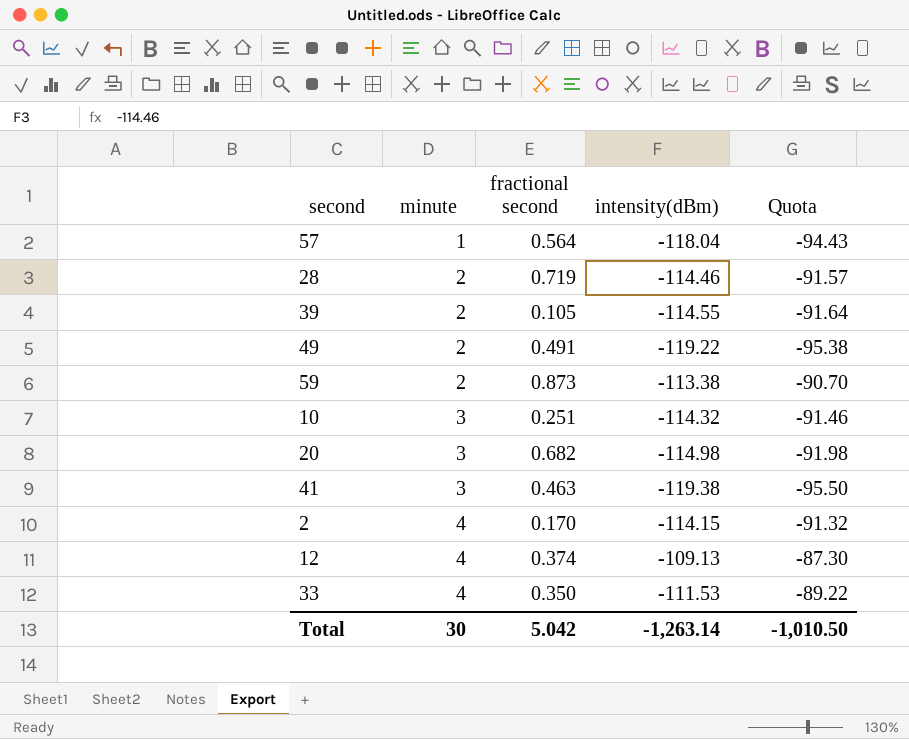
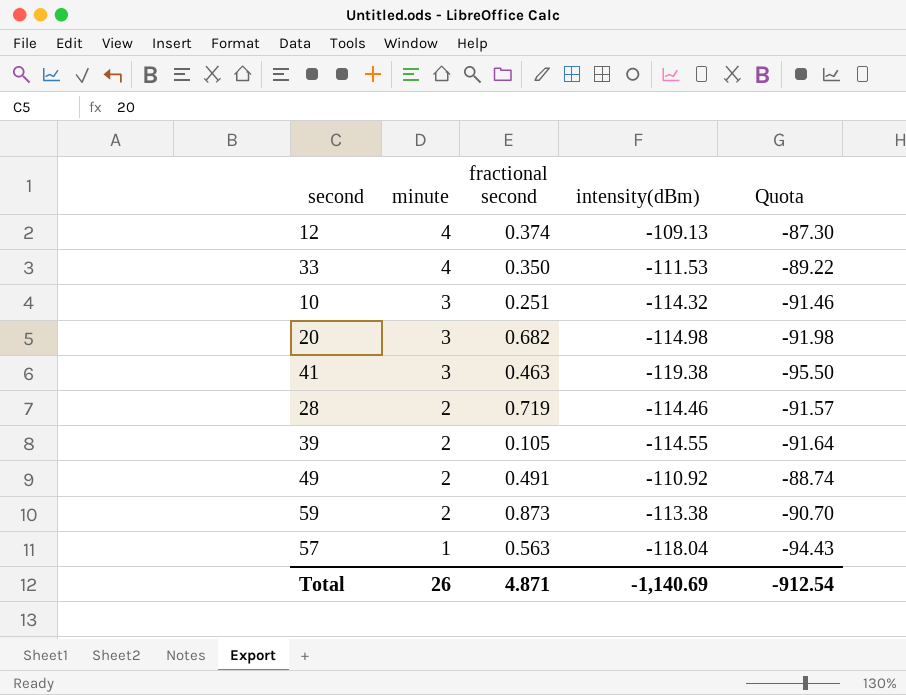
row order: minute ascending -> minute descending
row 2: 4 | 0.170 | -114.15 | -91.32 -> none
49 | intensity(dBm): -119.22 -> -110.92
49 | Quota: -95.38 -> -88.74
57 | fractional second: 0.564 -> 0.563
Total | minute: 30 -> 26
Total | fractional second: 5.042 -> 4.871
Total | intensity(dBm): -1,263.14 -> -1,140.69
Total | Quota: -1,010.50 -> -912.54

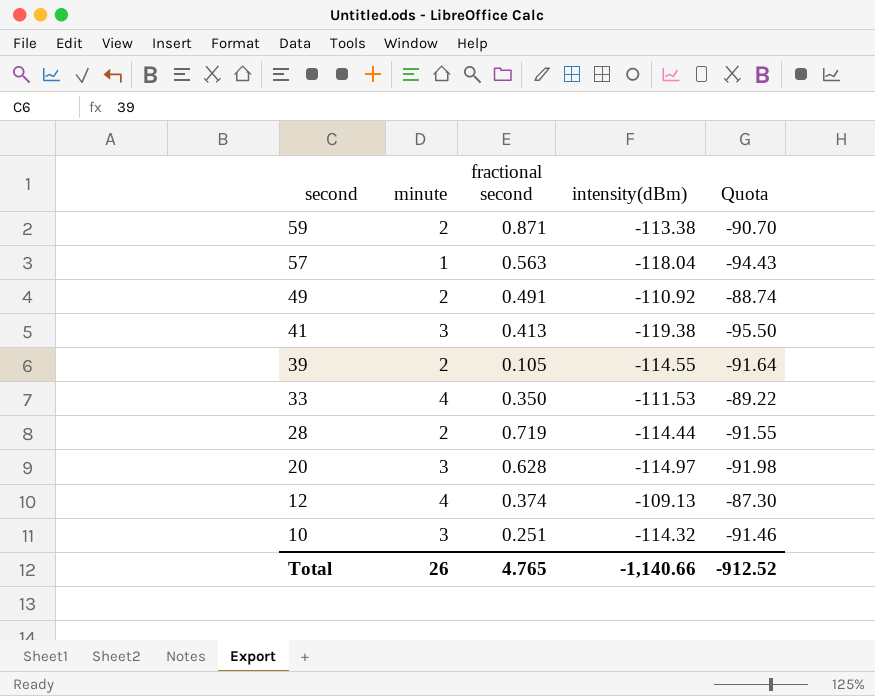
row order: minute descending -> second descending
59 | fractional second: 0.873 -> 0.871
41 | fractional second: 0.463 -> 0.413
28 | intensity(dBm): -114.46 -> -114.44
28 | Quota: -91.57 -> -91.55
20 | fractional second: 0.682 -> 0.628
20 | intensity(dBm): -114.98 -> -114.97
Total | fractional second: 4.871 -> 4.765
Total | intensity(dBm): -1,140.69 -> -1,140.66
Total | Quota: -912.54 -> -912.52

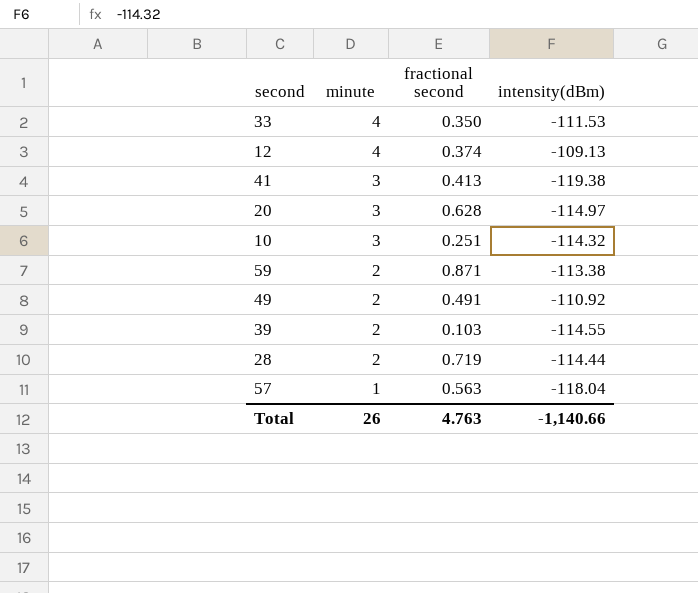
row order: second descending -> minute descending
column Quota | formula: [intensity(dBm)] * 0.8 -> none
39 | fractional second: 0.105 -> 0.103
Total | fractional second: 4.765 -> 4.763

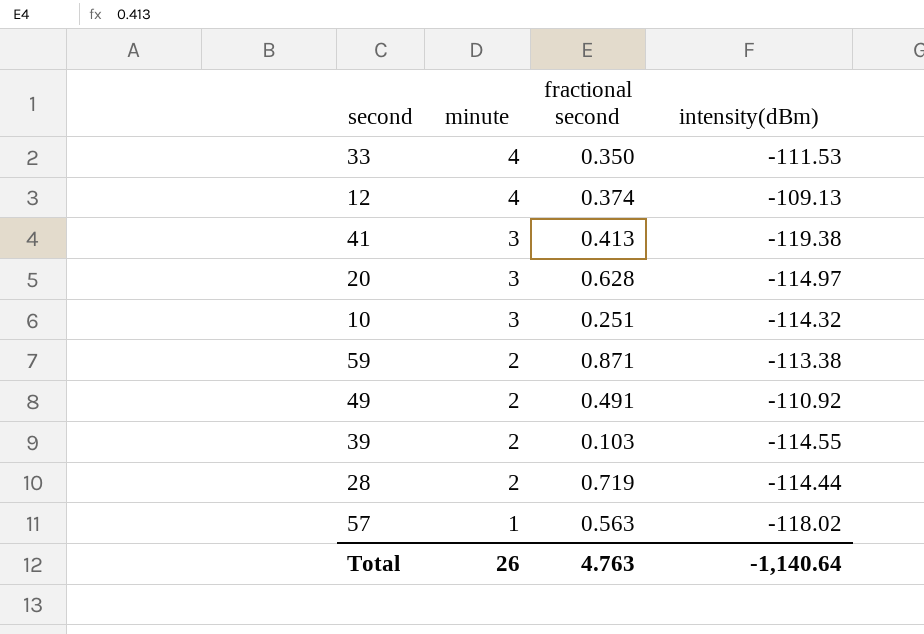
57 | intensity(dBm): -118.04 -> -118.02
Total | intensity(dBm): -1,140.66 -> -1,140.64

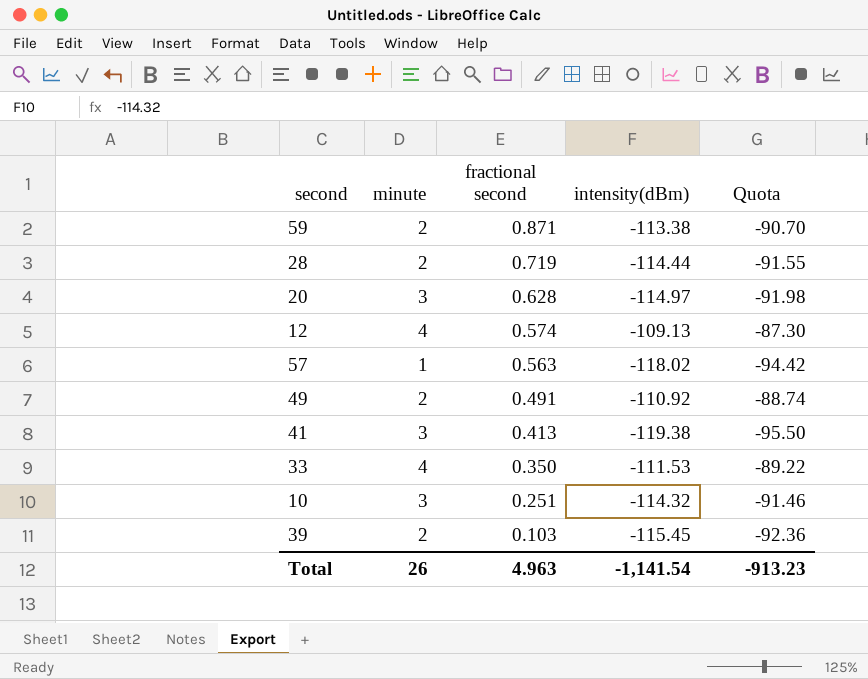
row order: minute descending -> fractional second descending
column Quota | formula: none -> [intensity(dBm)] * 0.8
12 | fractional second: 0.374 -> 0.574
39 | intensity(dBm): -114.55 -> -115.45
Total | fractional second: 4.763 -> 4.963
Total | intensity(dBm): -1,140.64 -> -1,141.54

